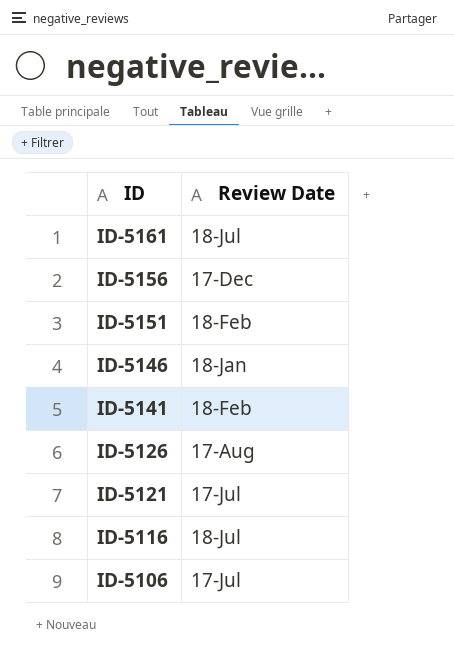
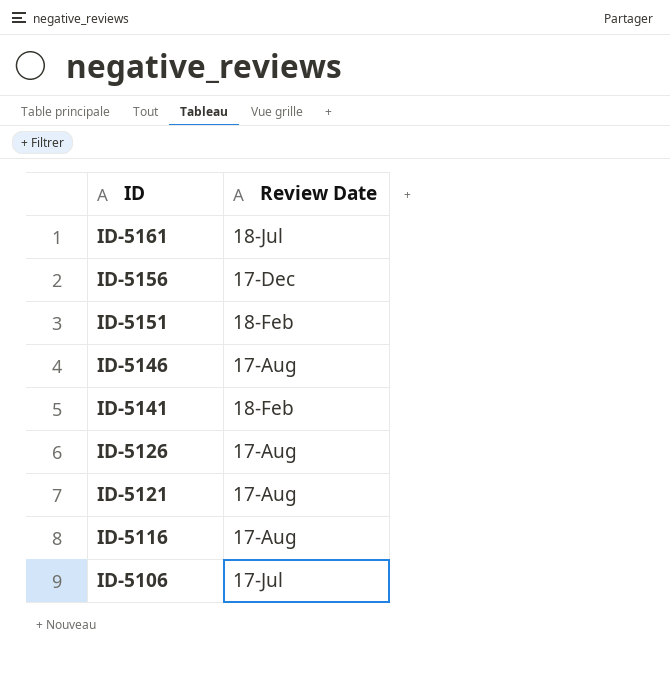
ID-5146 | Review Date: 18-Jan -> 17-Aug
ID-5121 | Review Date: 17-Jul -> 17-Aug
ID-5116 | Review Date: 18-Jul -> 17-Aug

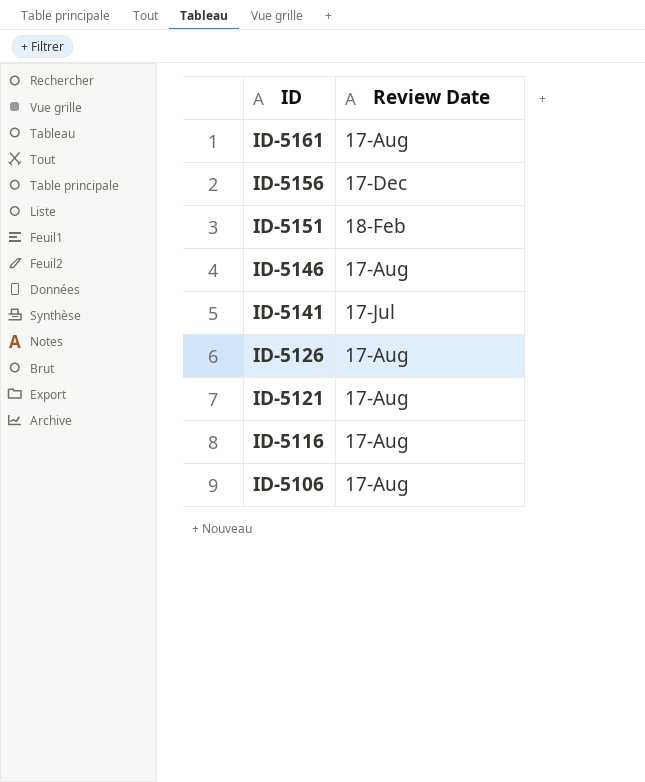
ID-5161 | Review Date: 18-Jul -> 17-Aug
ID-5141 | Review Date: 18-Feb -> 17-Jul
ID-5106 | Review Date: 17-Jul -> 17-Aug

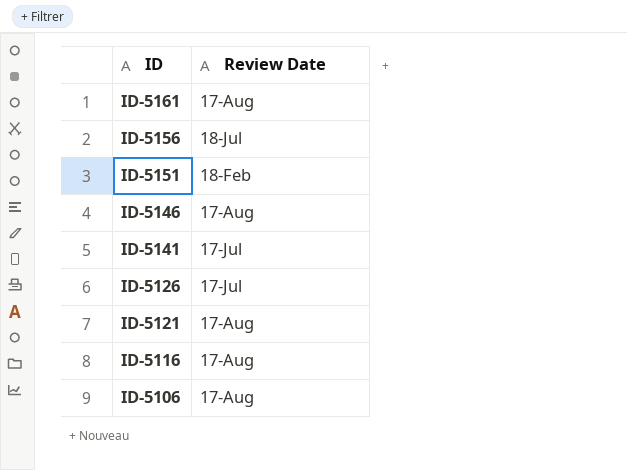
ID-5156 | Review Date: 17-Dec -> 18-Jul
ID-5126 | Review Date: 17-Aug -> 17-Jul

